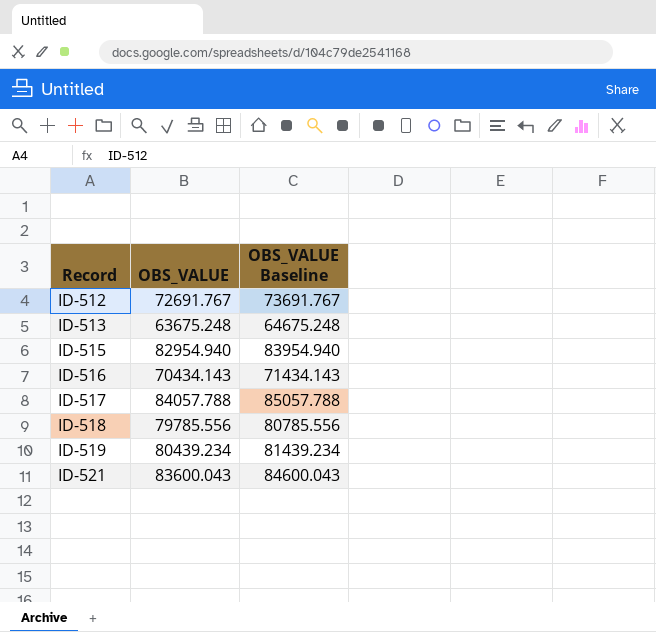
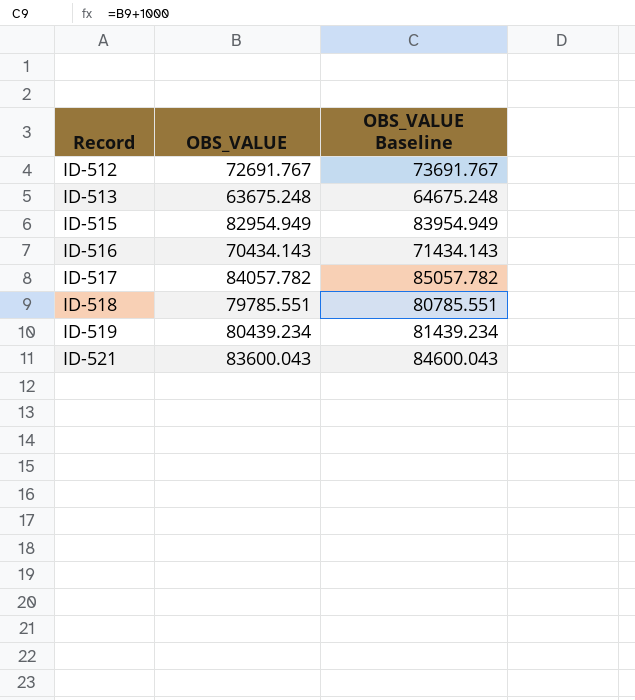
ID-515 | OBS_VALUE: 82954.940 -> 82954.949
ID-515 | OBS_VALUE Baseline: 83954.940 -> 83954.949
ID-517 | OBS_VALUE: 84057.788 -> 84057.782
ID-517 | OBS_VALUE Baseline: 85057.788 -> 85057.782
ID-518 | OBS_VALUE: 79785.556 -> 79785.551
ID-518 | OBS_VALUE Baseline: 80785.556 -> 80785.551

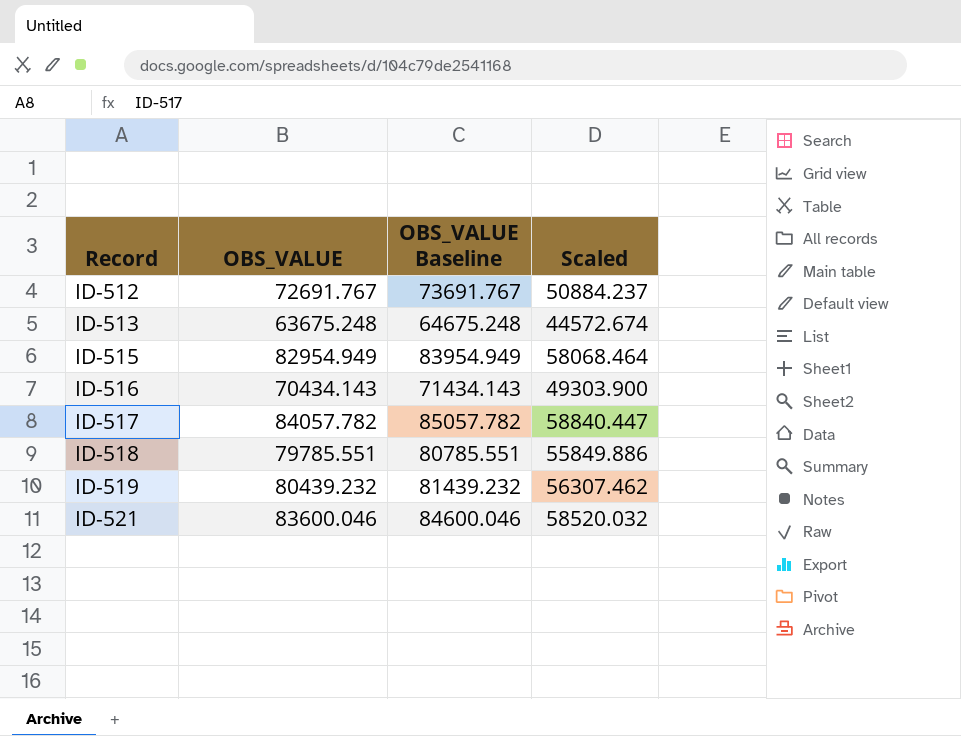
column Scaled | formula: none -> [OBS_VALUE] * 0.7
ID-519 | OBS_VALUE: 80439.234 -> 80439.232
ID-519 | OBS_VALUE Baseline: 81439.234 -> 81439.232
ID-521 | OBS_VALUE: 83600.043 -> 83600.046
ID-521 | OBS_VALUE Baseline: 84600.043 -> 84600.046

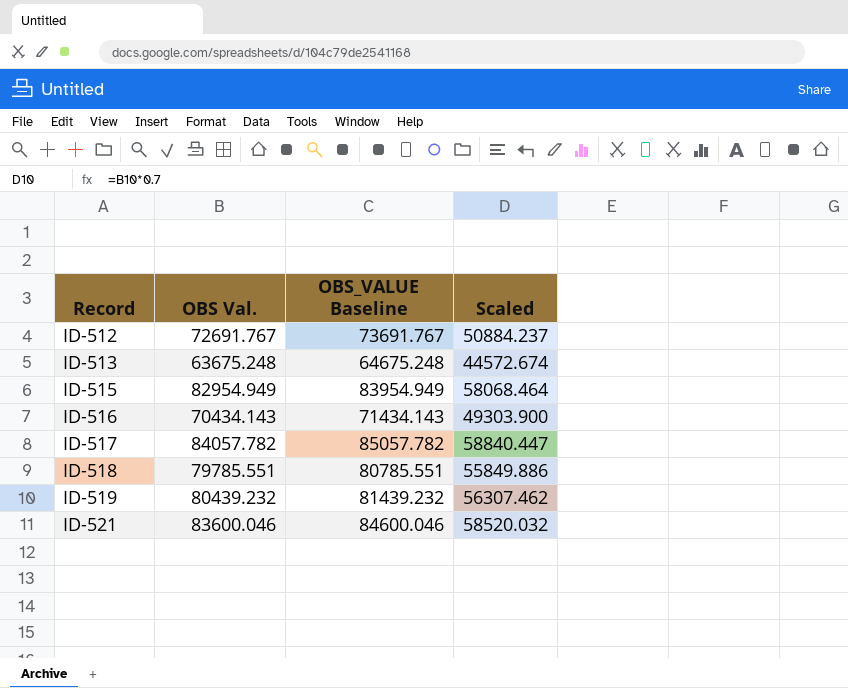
column name: OBS_VALUE -> OBS Val.

